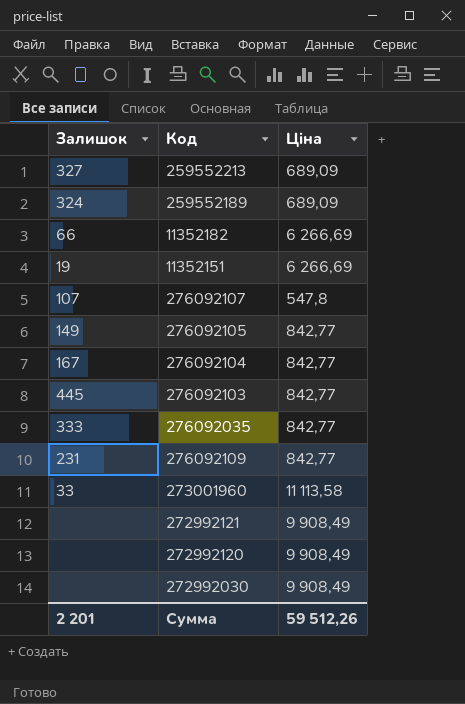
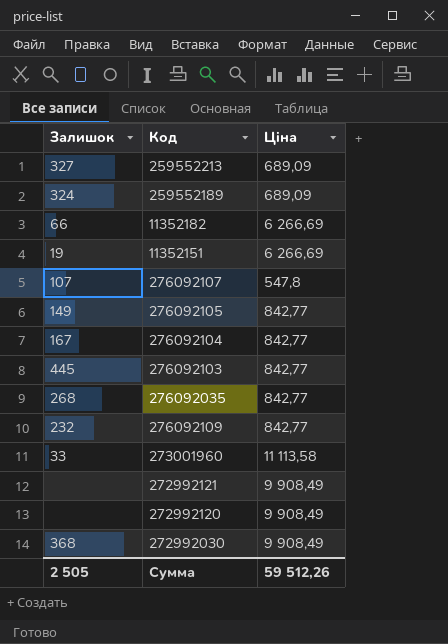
276092035 | Залишок: 333 -> 268
276092109 | Залишок: 231 -> 232
272992030 | Залишок: none -> 368
Сумма | Залишок: 2 201 -> 2 505

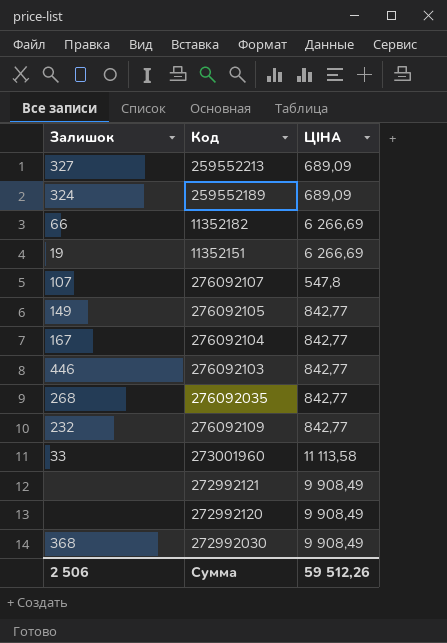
column name: Ціна -> ЦІНА
276092103 | Залишок: 445 -> 446
Сумма | Залишок: 2 505 -> 2 506

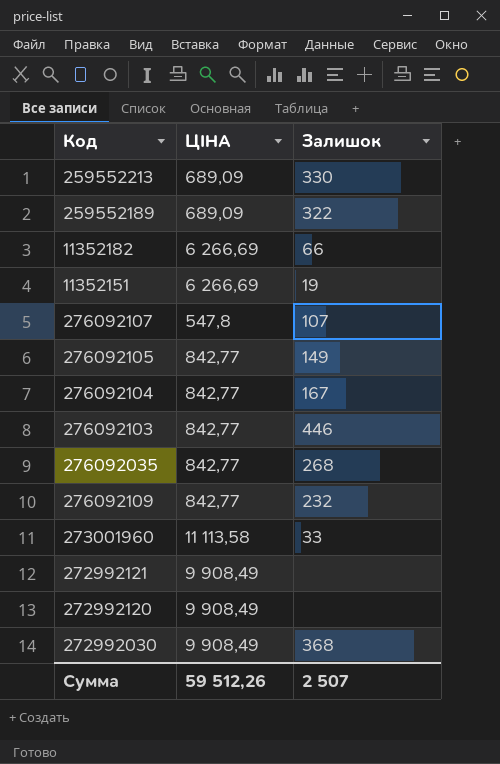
column Залишок | position: 1 -> 3
259552213 | Залишок: 327 -> 330
259552189 | Залишок: 324 -> 322
Сумма | Залишок: 2 506 -> 2 507

